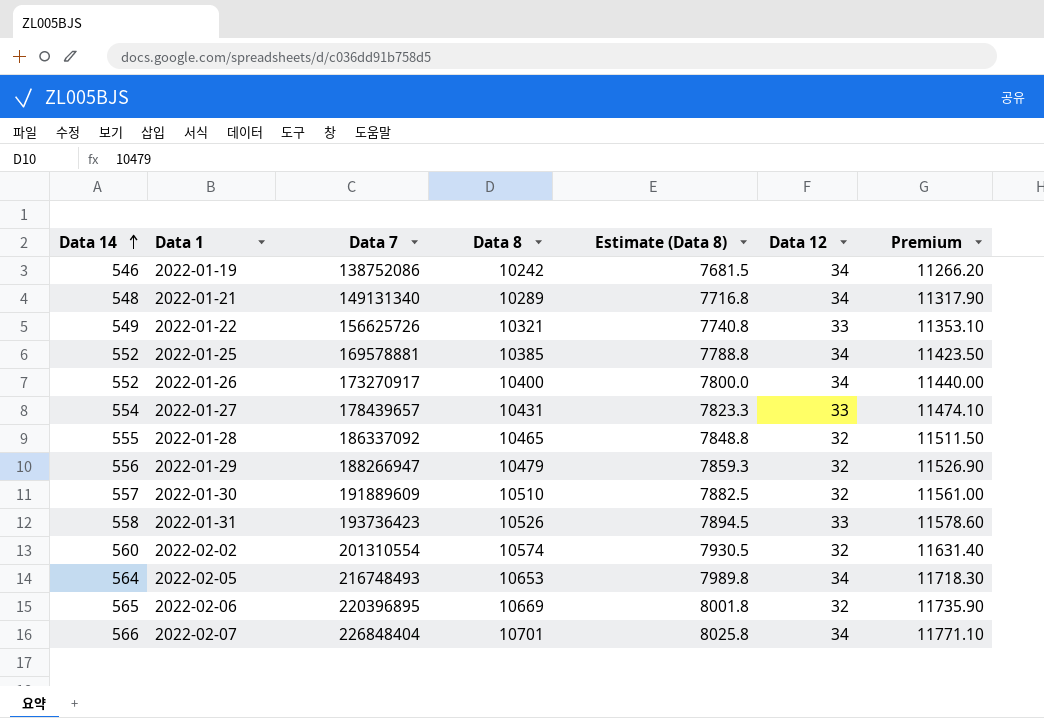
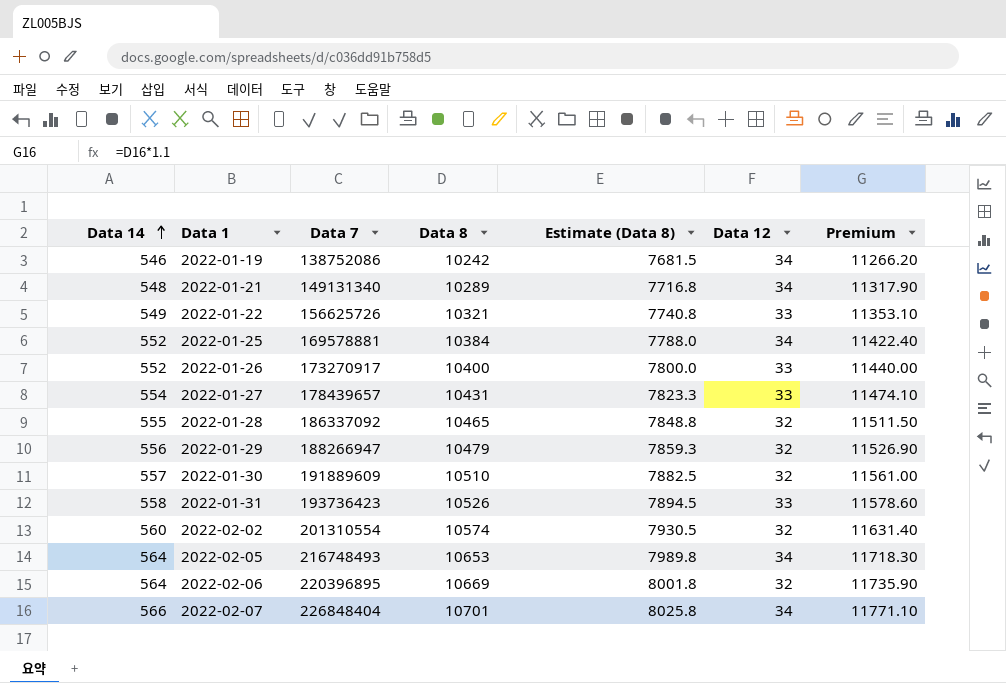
2022-01-25 | Data 8: 10385 -> 10384
2022-01-25 | Estimate (Data 8): 7788.8 -> 7788.0
2022-01-25 | Premium: 11423.50 -> 11422.40
2022-01-26 | Data 12: 34 -> 33
2022-02-06 | Data 14: 565 -> 564

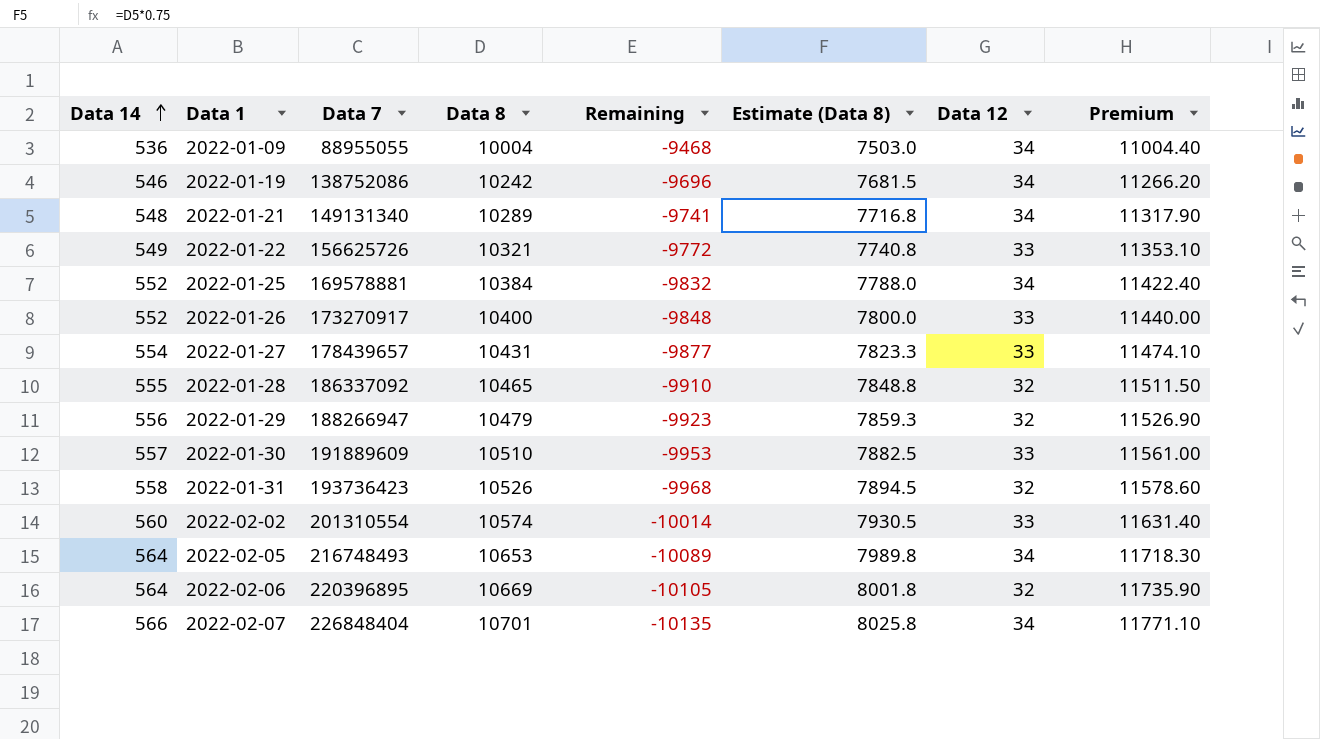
column Remaining | formula: none -> [Data 14] - [Data 8]
row 2022-01-09: none -> 536 | 88955055 | 10004 | -9468 | 7503.0 | 34 | 11004.40
2022-01-30 | Data 12: 32 -> 33
2022-01-31 | Data 12: 33 -> 32
2022-02-02 | Data 12: 32 -> 33

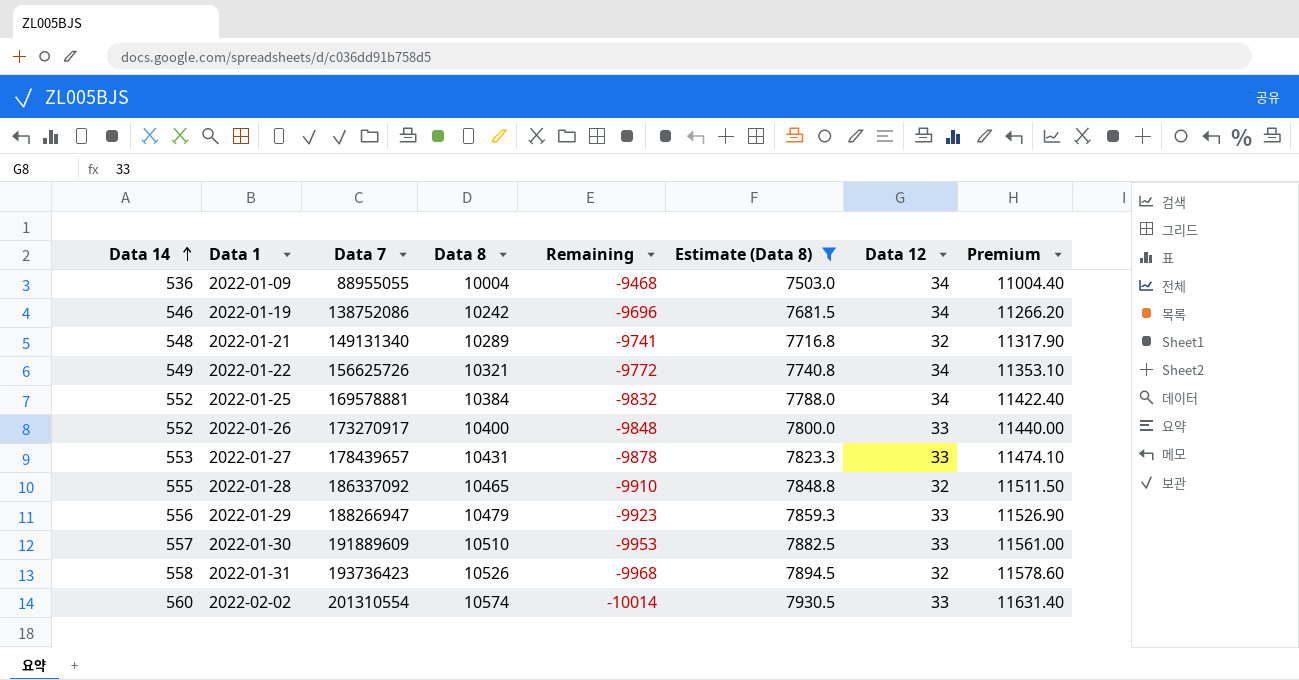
filter: none -> Estimate (Data 8) <= 7930.5
2022-01-21 | Data 12: 34 -> 32
2022-01-22 | Data 12: 33 -> 34
2022-01-27 | Data 14: 554 -> 553
2022-01-27 | Remaining: -9877 -> -9878
2022-01-29 | Data 12: 32 -> 33

